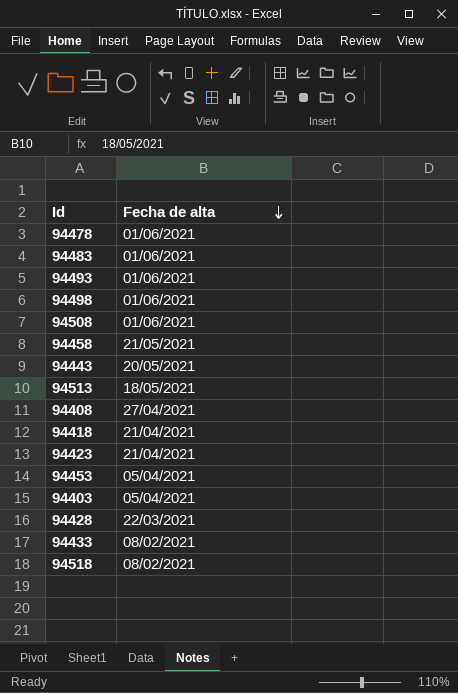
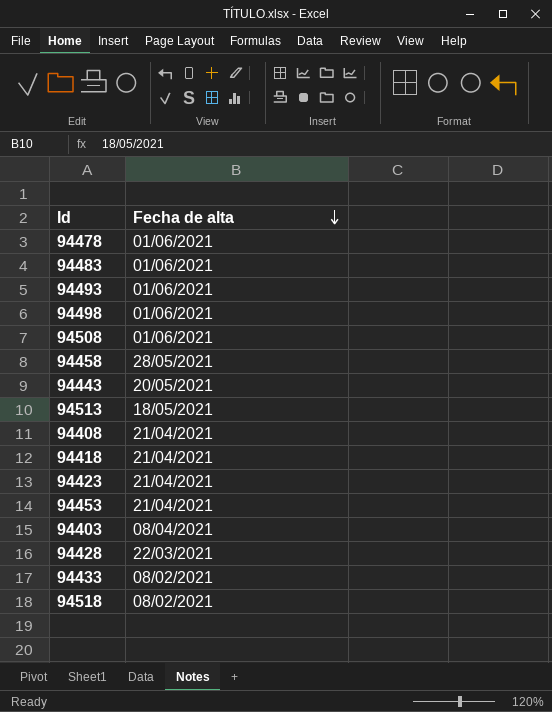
94458 | Fecha de alta: 21/05/2021 -> 28/05/2021
94408 | Fecha de alta: 27/04/2021 -> 21/04/2021
94453 | Fecha de alta: 05/04/2021 -> 21/04/2021
94403 | Fecha de alta: 05/04/2021 -> 08/04/2021

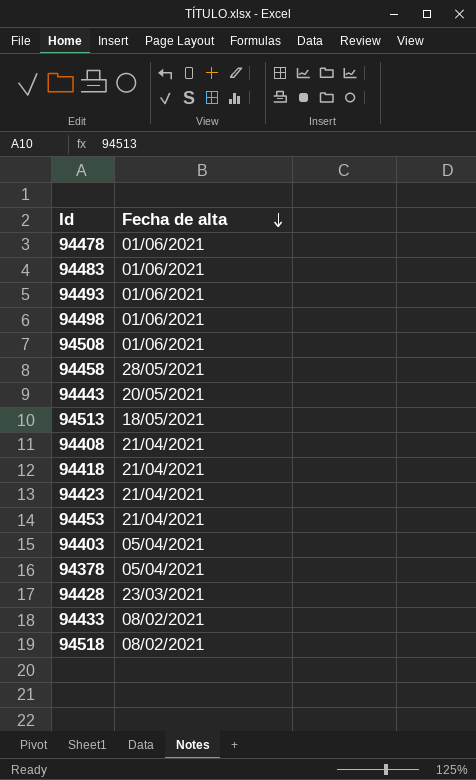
94403 | Fecha de alta: 08/04/2021 -> 05/04/2021
row 94378: none -> 05/04/2021
94428 | Fecha de alta: 22/03/2021 -> 23/03/2021

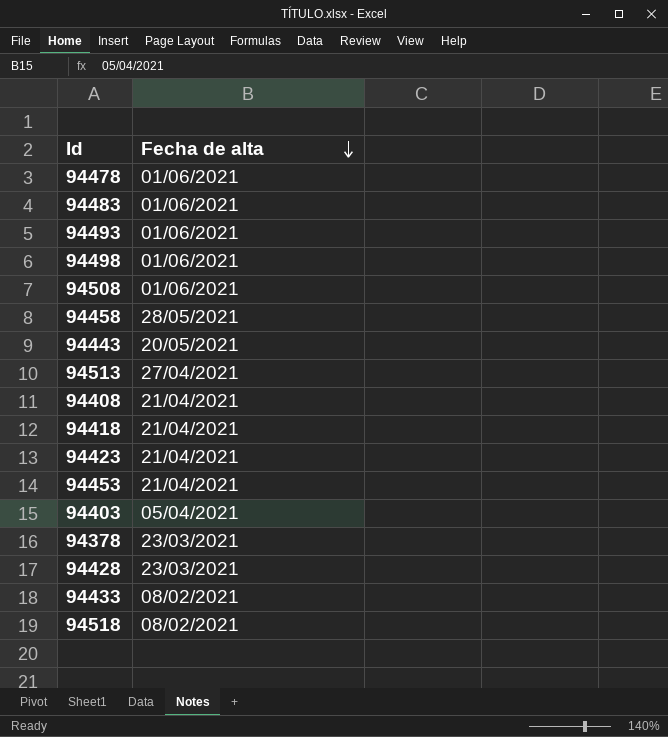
94513 | Fecha de alta: 18/05/2021 -> 27/04/2021
94378 | Fecha de alta: 05/04/2021 -> 23/03/2021

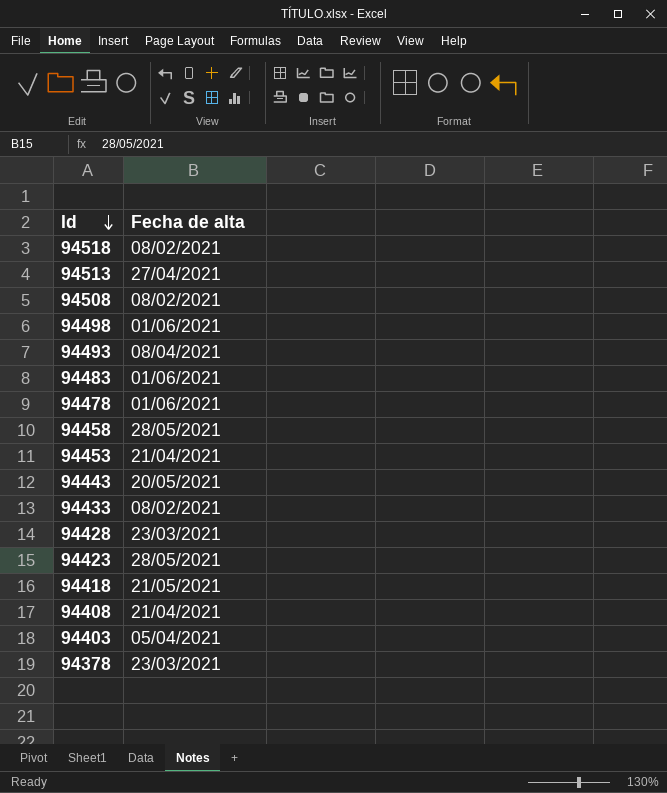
row order: Fecha de alta descending -> Id descending
94508 | Fecha de alta: 01/06/2021 -> 08/02/2021
94493 | Fecha de alta: 01/06/2021 -> 08/04/2021
94423 | Fecha de alta: 21/04/2021 -> 28/05/2021
94418 | Fecha de alta: 21/04/2021 -> 21/05/2021

